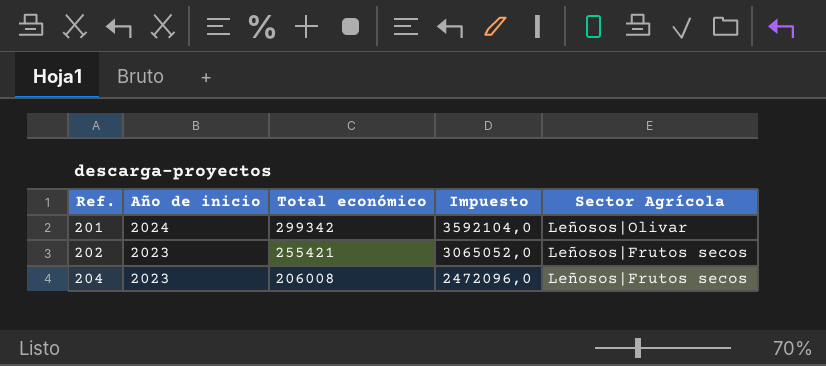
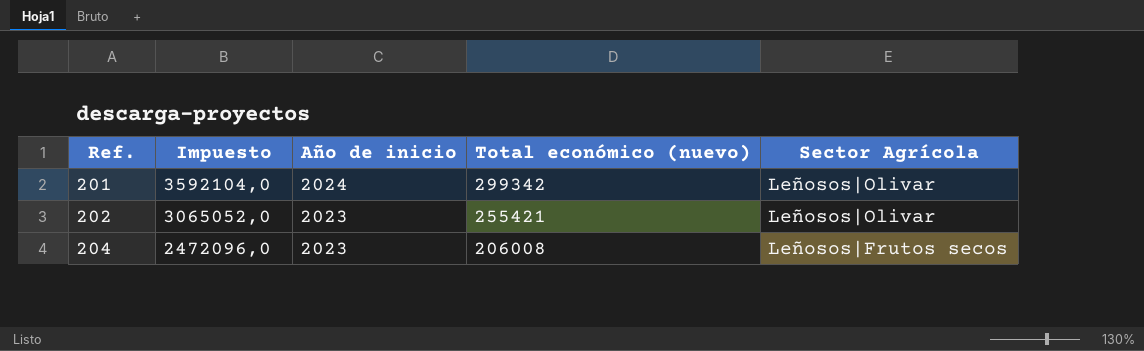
column Impuesto | position: 4 -> 2
column name: Total económico -> Total económico (nuevo)
202 | Sector Agrícola: Leñosos|Frutos secos -> Leñosos|Olivar

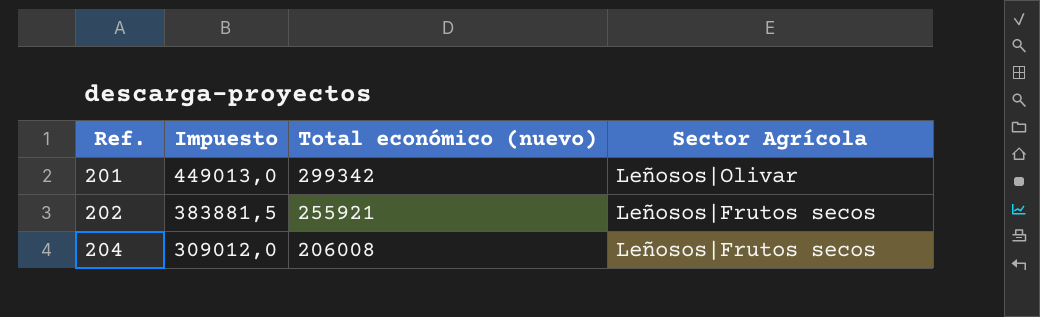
column Año de inicio | position: 3 -> none
column Impuesto | formula: [Total económico (nuevo)] * 12 -> [Total económico (nuevo)] * 1,5
202 | Total económico (nuevo): 255421 -> 255921
202 | Sector Agrícola: Leñosos|Olivar -> Leñosos|Frutos secos

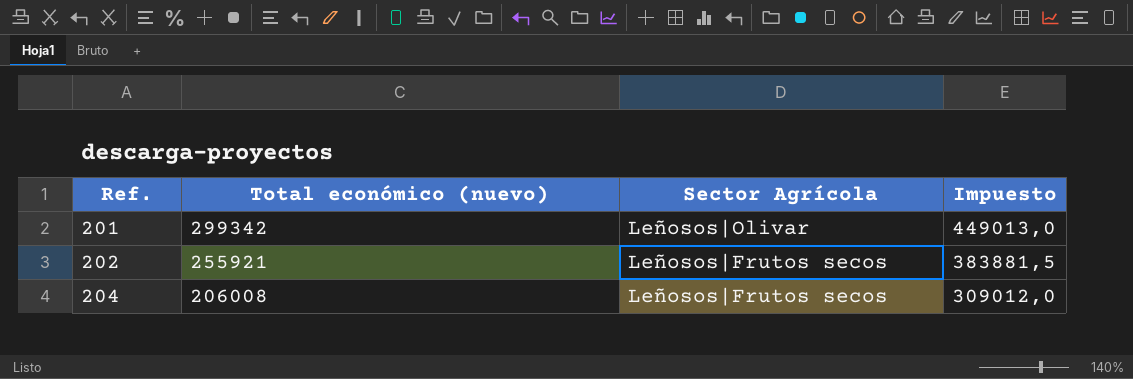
column Impuesto | position: 2 -> 4

